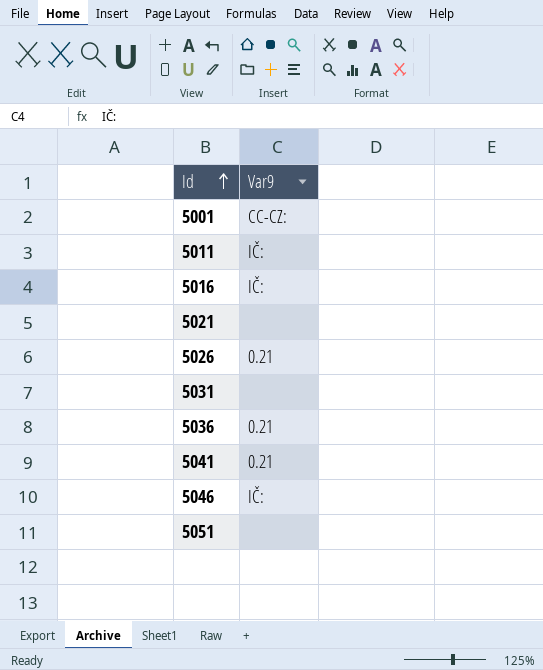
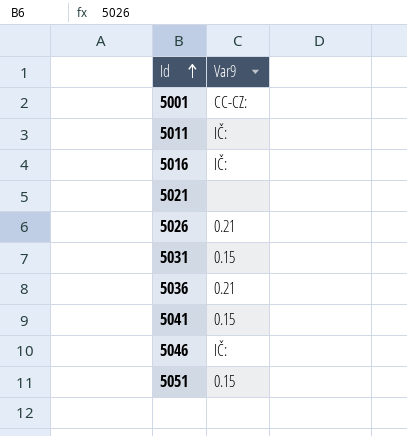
5031 | Var9: none -> 0.15
5041 | Var9: 0.21 -> 0.15
5051 | Var9: none -> 0.15

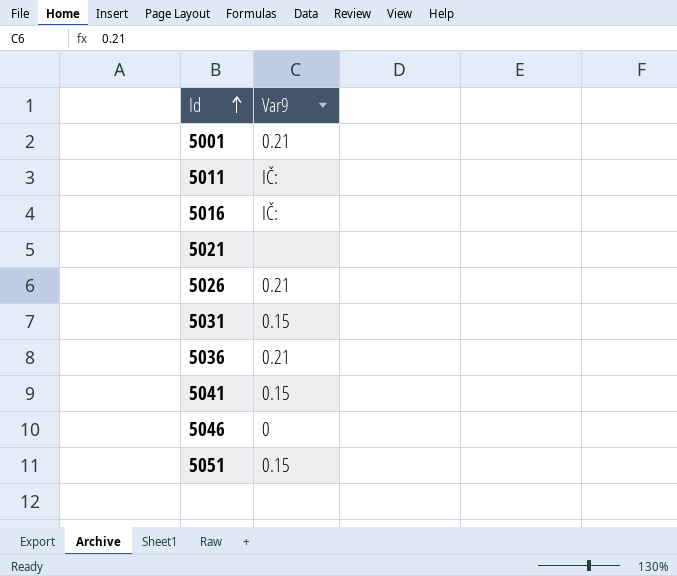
5001 | Var9: CC-CZ: -> 0.21
5046 | Var9: IČ: -> 0

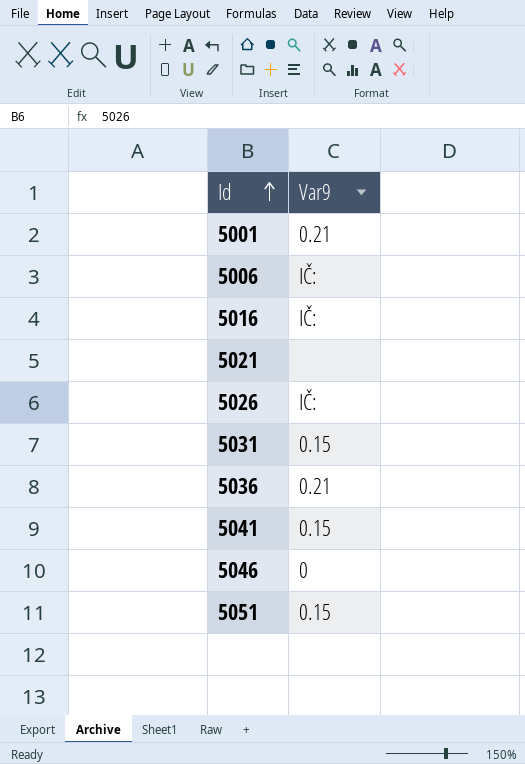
row 5011: IČ: -> none
row 5006: none -> IČ:
5026 | Var9: 0.21 -> IČ:

